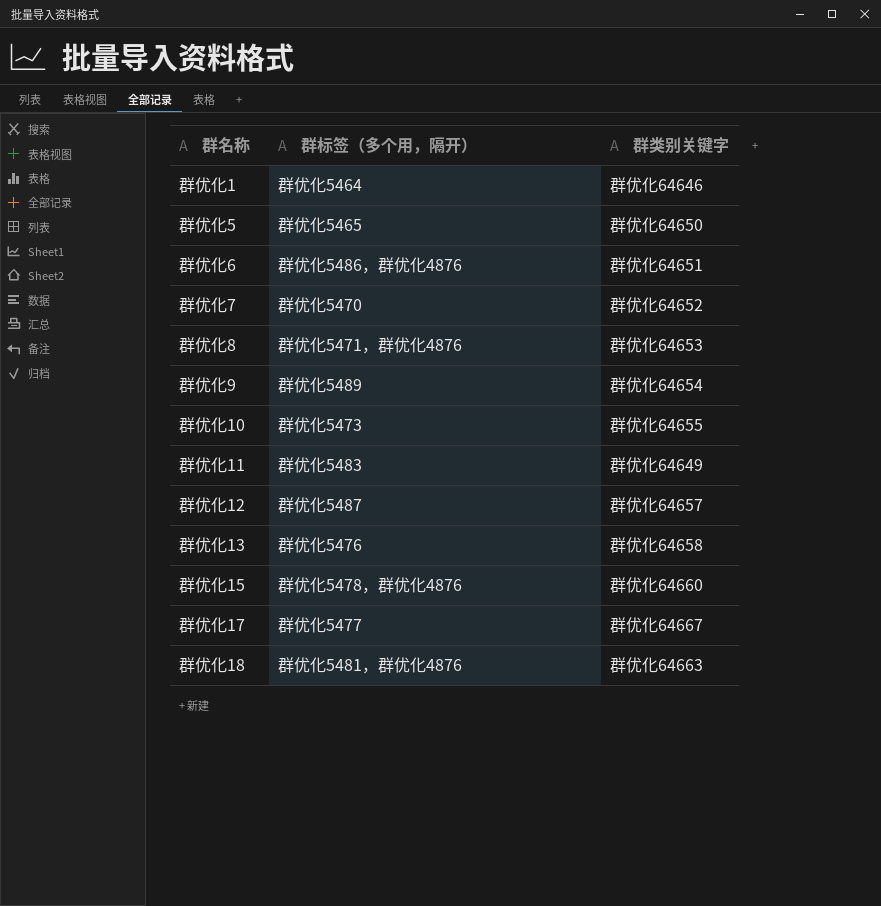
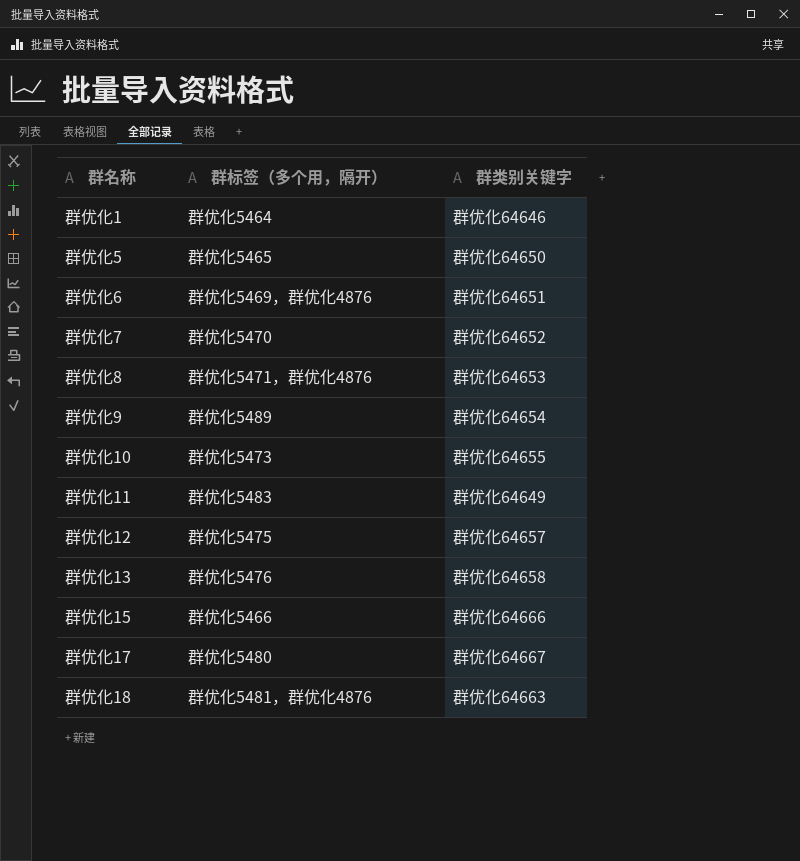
群优化6 | 群标签（多个用，隔开）: 群优化5486，群优化4876 -> 群优化5469，群优化4876
群优化12 | 群标签（多个用，隔开）: 群优化5487 -> 群优化5475
群优化15 | 群标签（多个用，隔开）: 群优化5478，群优化4876 -> 群优化5466
群优化15 | 群类别关键字: 群优化64660 -> 群优化64666
群优化17 | 群标签（多个用，隔开）: 群优化5477 -> 群优化5480

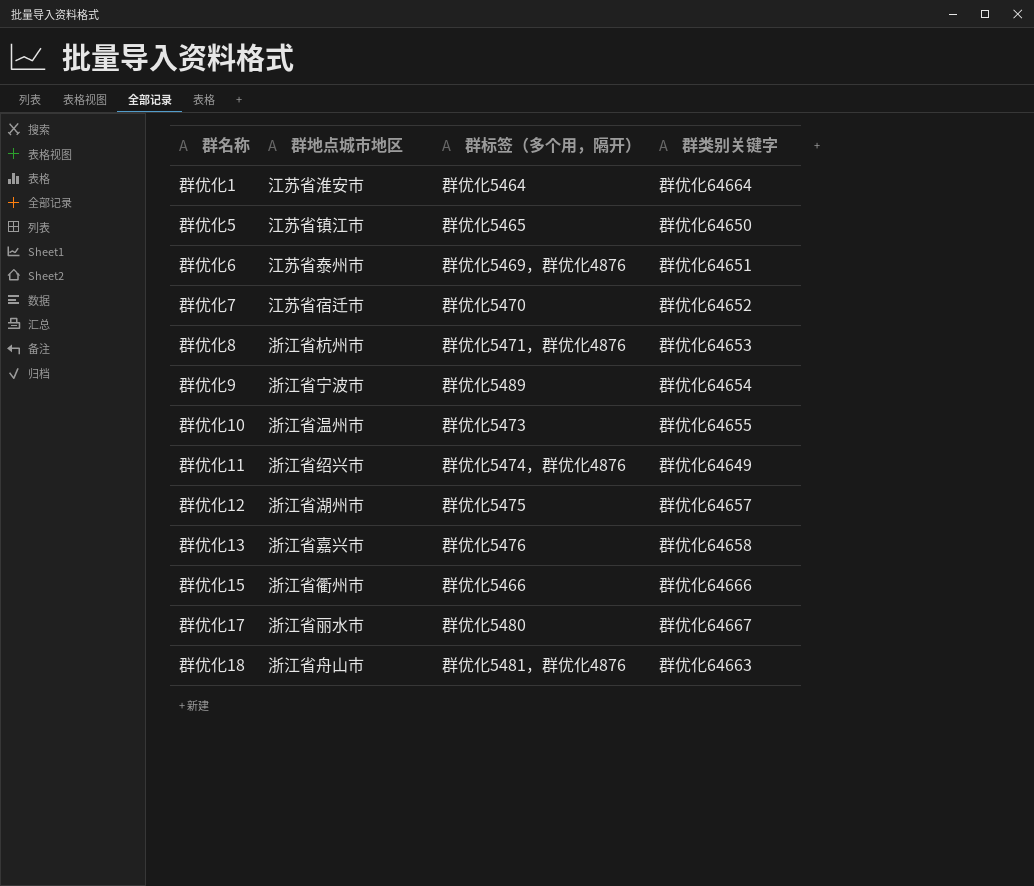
column 群地点城市地区 | position: none -> 2
群优化1 | 群类别关键字: 群优化64646 -> 群优化64664
群优化11 | 群标签（多个用，隔开）: 群优化5483 -> 群优化5474，群优化4876

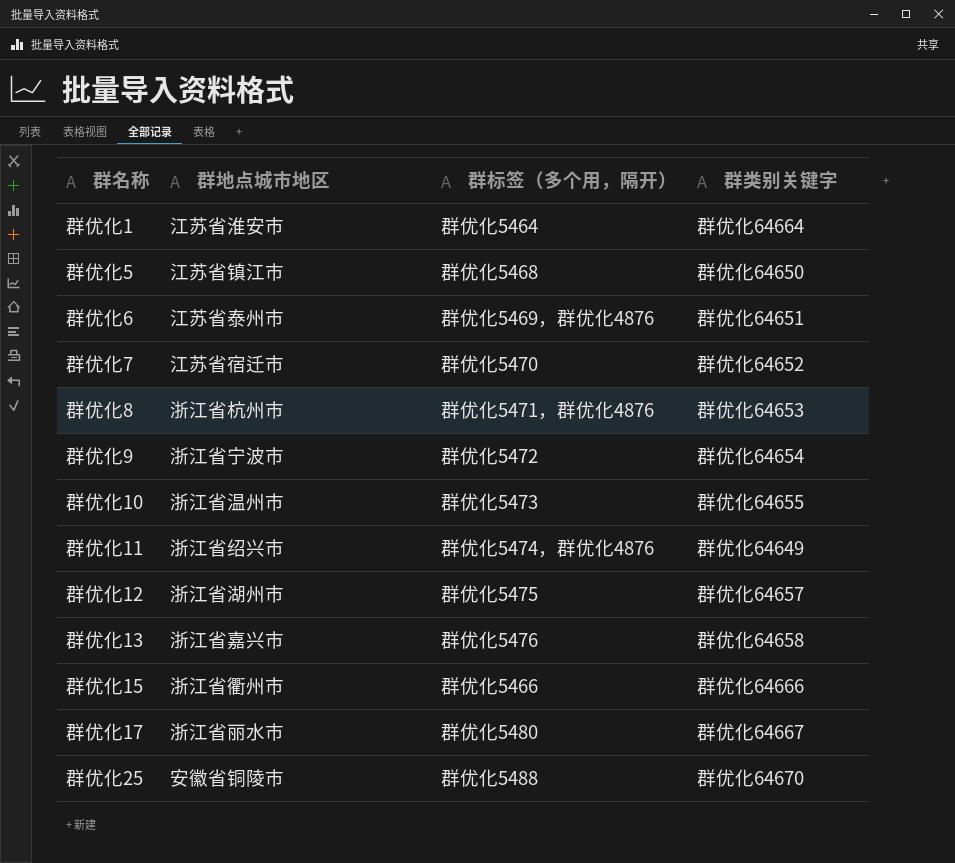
row 群优化18: 浙江省舟山市 | 群优化5481，群优化4876 | 群优化64663 -> none
群优化5 | 群标签（多个用，隔开）: 群优化5465 -> 群优化5468
群优化9 | 群标签（多个用，隔开）: 群优化5489 -> 群优化5472
row 群优化25: none -> 安徽省铜陵市 | 群优化5488 | 群优化64670

